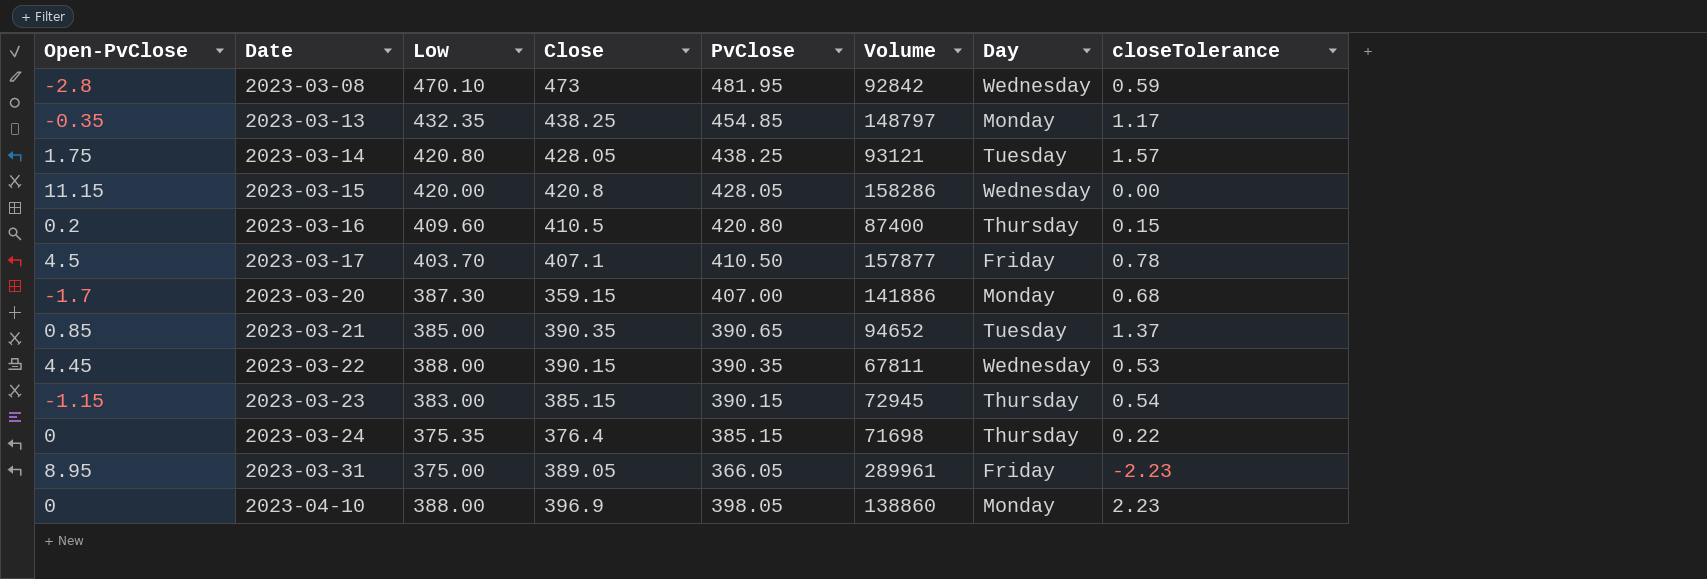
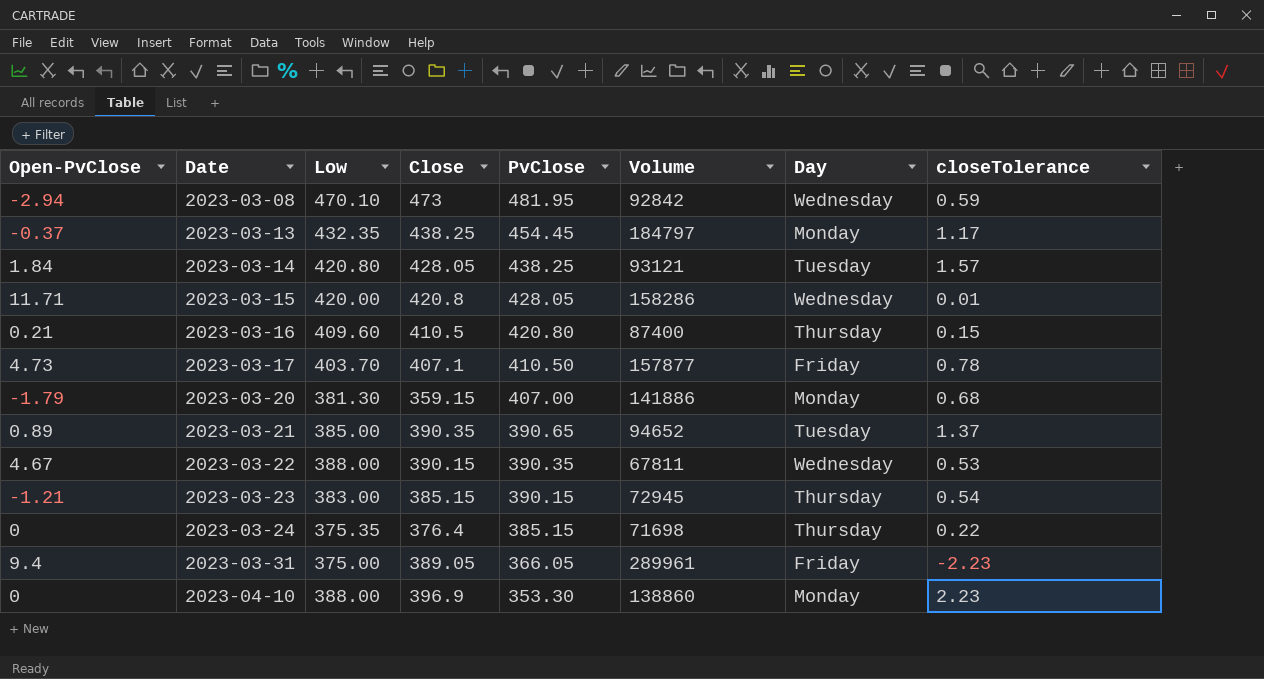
2023-03-08 | Open-PvClose: -2.8 -> -2.94
2023-03-13 | Open-PvClose: -0.35 -> -0.37
2023-03-13 | PvClose: 454.85 -> 454.45
2023-03-13 | Volume: 148797 -> 184797
2023-03-14 | Open-PvClose: 1.75 -> 1.84
2023-03-15 | Open-PvClose: 11.15 -> 11.71
2023-03-15 | closeTolerance: 0.00 -> 0.01
2023-03-16 | Open-PvClose: 0.2 -> 0.21
2023-03-17 | Open-PvClose: 4.5 -> 4.73
2023-03-20 | Open-PvClose: -1.7 -> -1.79
2023-03-20 | Low: 387.30 -> 381.30
2023-03-21 | Open-PvClose: 0.85 -> 0.89
2023-03-22 | Open-PvClose: 4.45 -> 4.67
2023-03-23 | Open-PvClose: -1.15 -> -1.21
2023-03-31 | Open-PvClose: 8.95 -> 9.4
2023-04-10 | PvClose: 398.05 -> 353.30

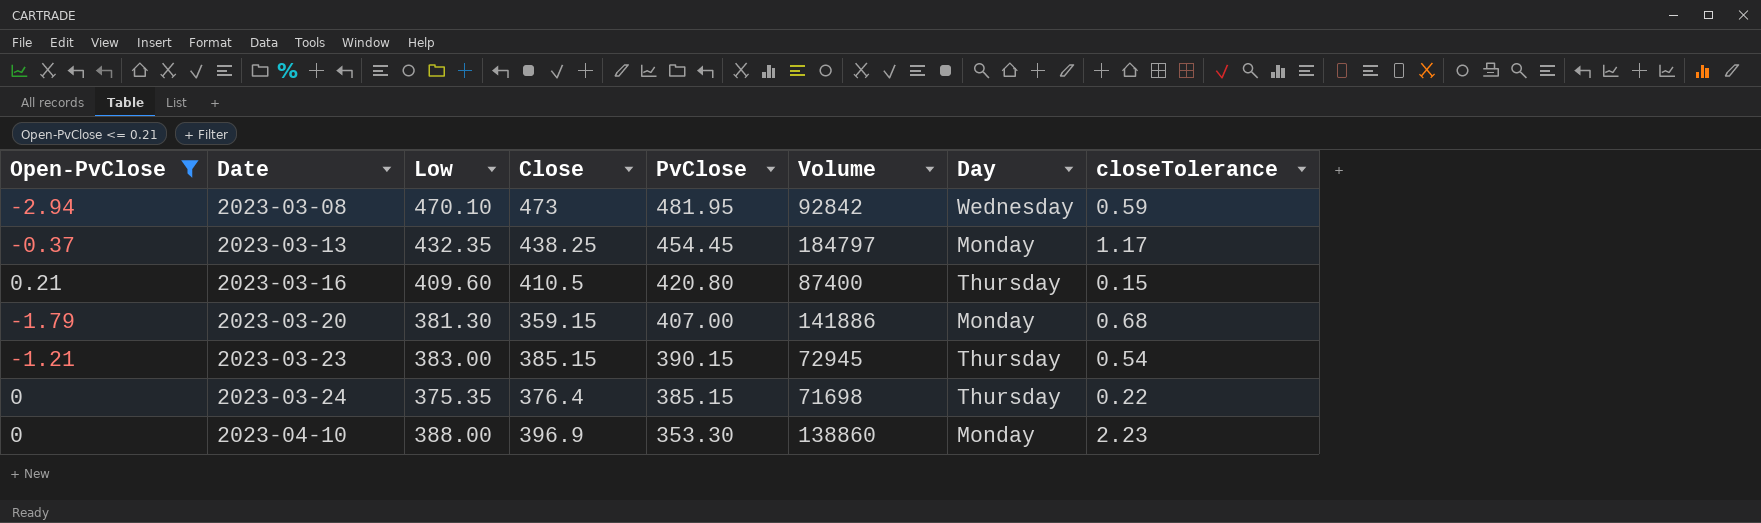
filter: none -> Open-PvClose <= 0.21

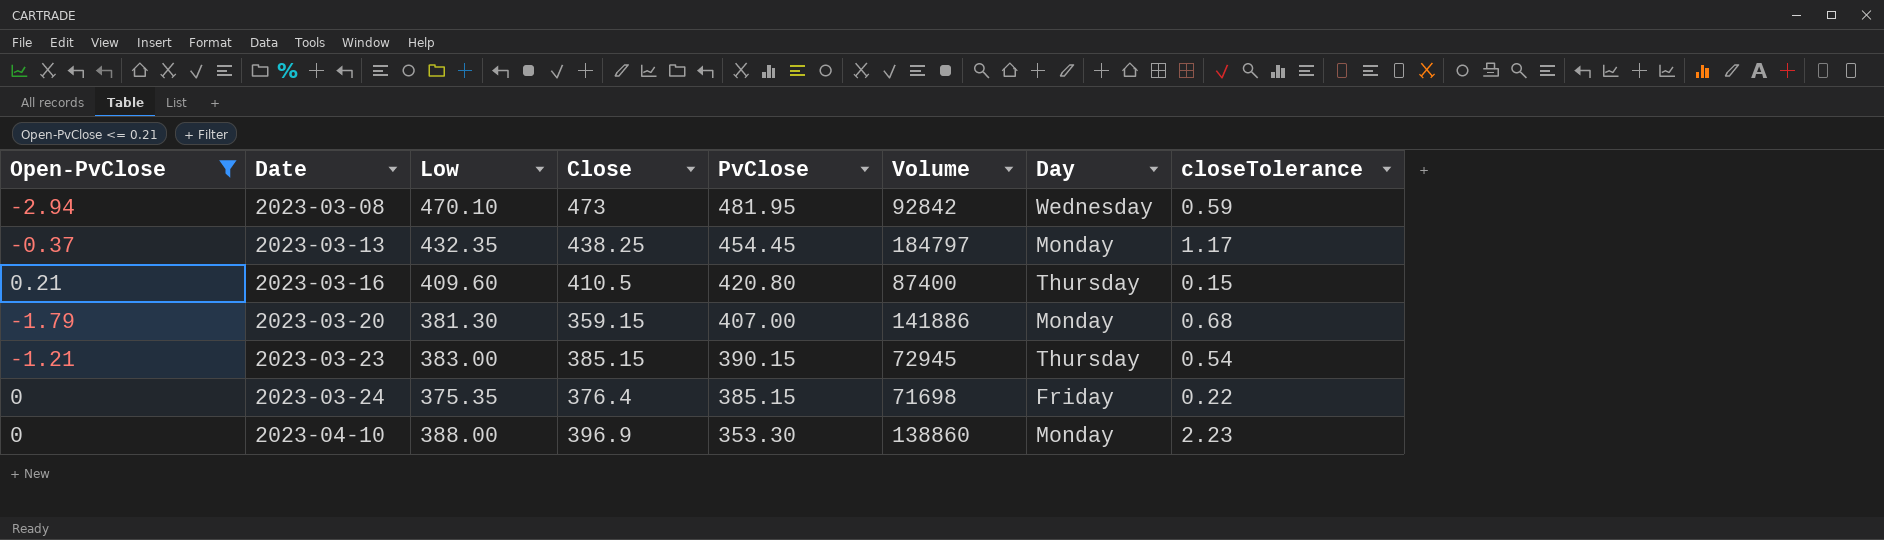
2023-03-24 | Day: Thursday -> Friday

